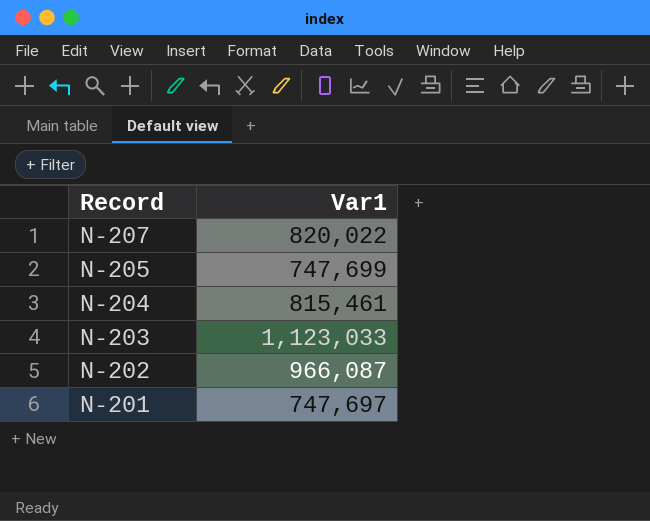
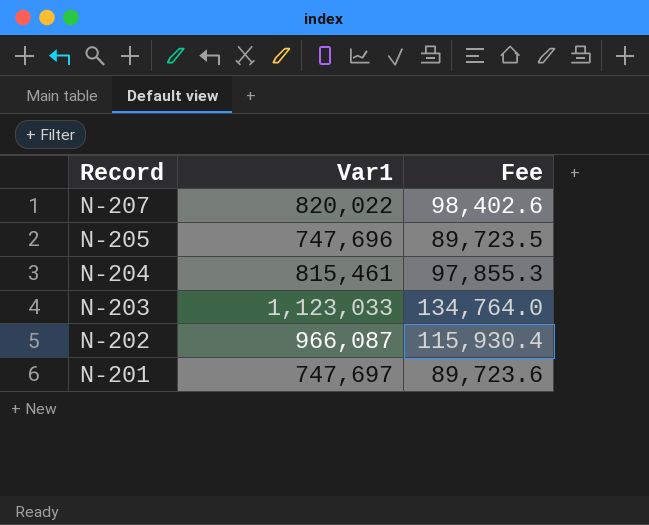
column Fee | formula: none -> [Var1] * 0.12
N-205 | Var1: 747,699 -> 747,696

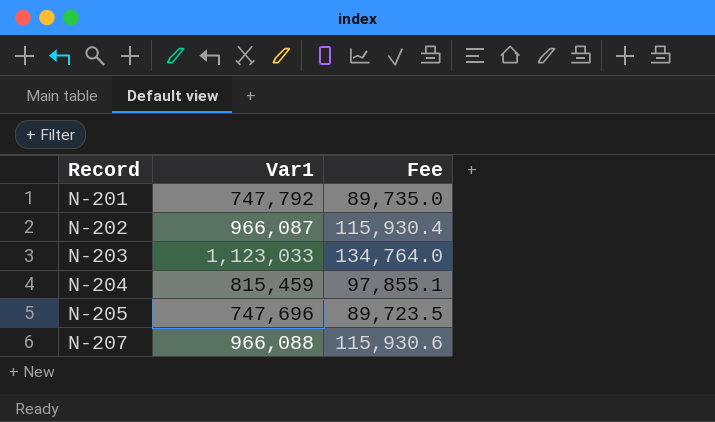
row order: Record descending -> Record ascending
N-201 | Var1: 747,697 -> 747,792
N-201 | Fee: 89,723.6 -> 89,735.0
N-204 | Var1: 815,461 -> 815,459
N-204 | Fee: 97,855.3 -> 97,855.1
N-207 | Var1: 820,022 -> 966,088
N-207 | Fee: 98,402.6 -> 115,930.6

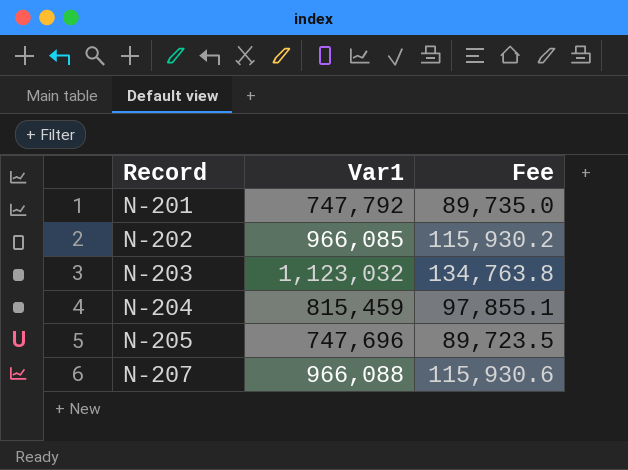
N-202 | Var1: 966,087 -> 966,085
N-202 | Fee: 115,930.4 -> 115,930.2
N-203 | Var1: 1,123,033 -> 1,123,032
N-203 | Fee: 134,764.0 -> 134,763.8

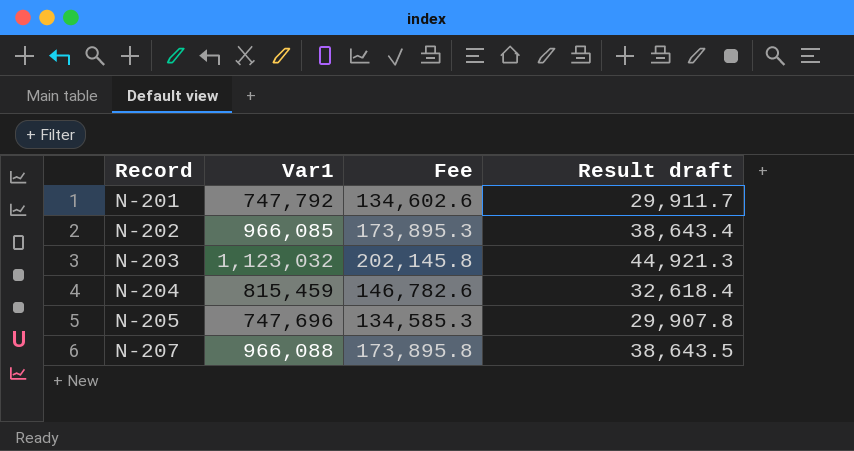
column Fee | formula: [Var1] * 0.12 -> [Var1] * 0.18
column Result draft | formula: none -> [Var1] * 0.04

